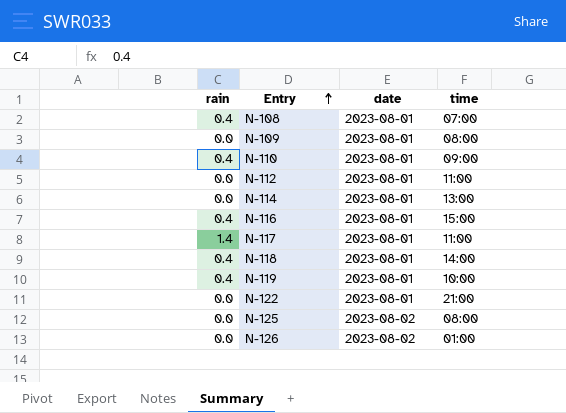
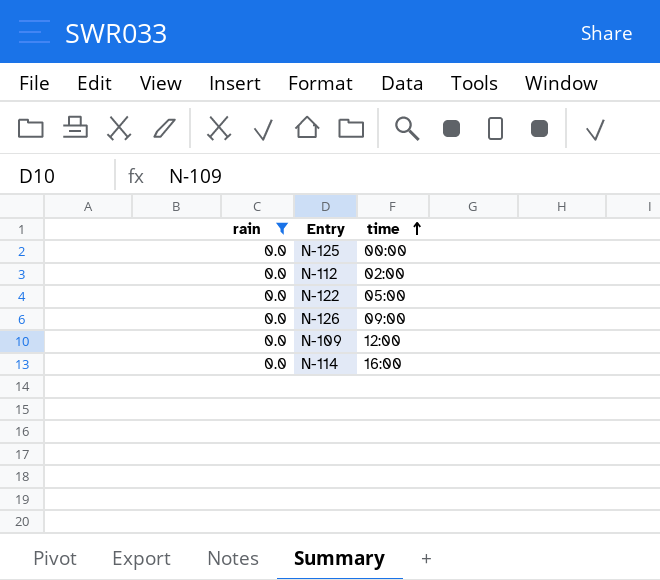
filter: none -> rain = 0.0
row order: Entry ascending -> time ascending
column date | position: 3 -> none
N-125 | time: 08:00 -> 00:00
N-112 | time: 11:00 -> 02:00
N-122 | time: 21:00 -> 05:00
N-126 | time: 01:00 -> 09:00
N-109 | time: 08:00 -> 12:00
N-114 | time: 13:00 -> 16:00

